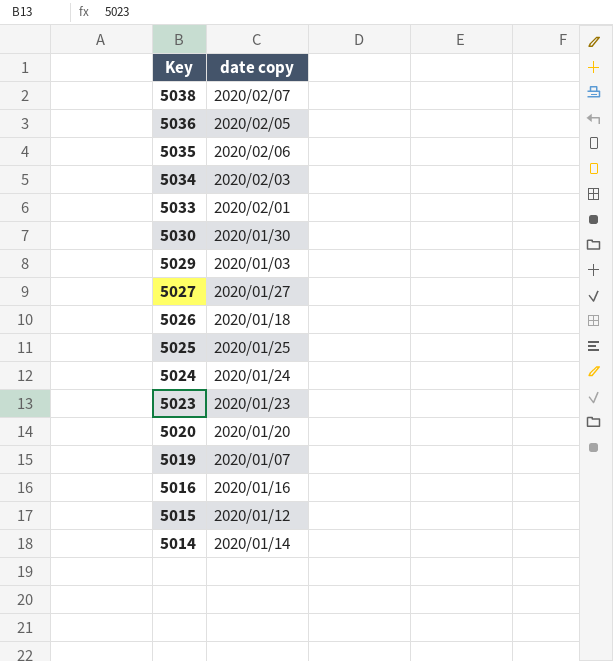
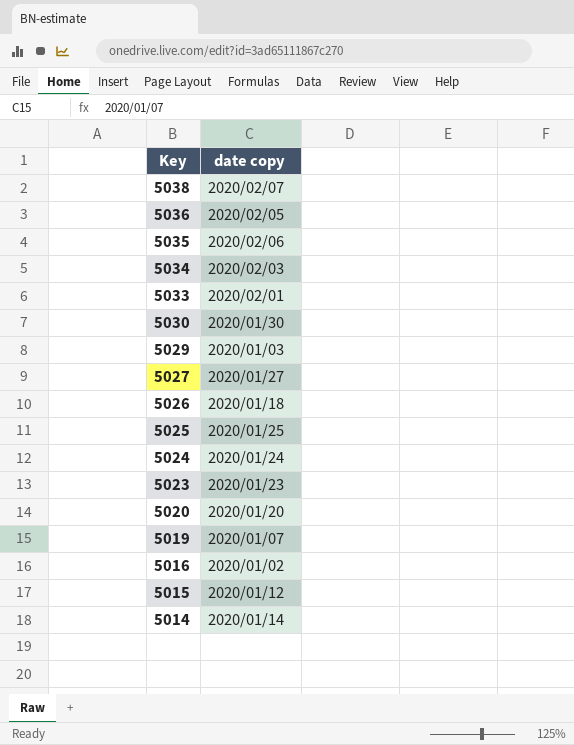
5016 | date copy: 2020/01/16 -> 2020/01/02

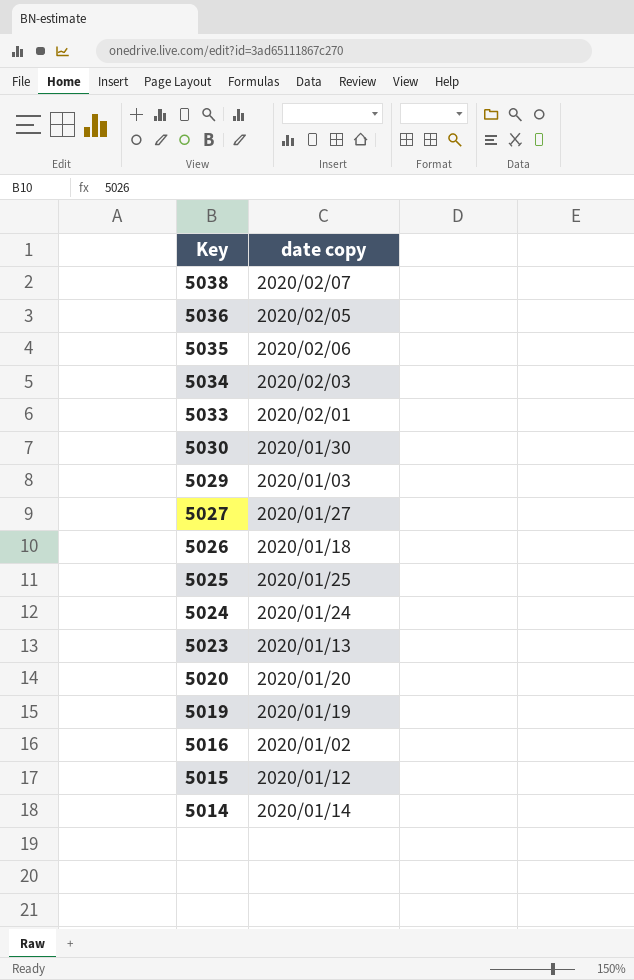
5023 | date copy: 2020/01/23 -> 2020/01/13
5019 | date copy: 2020/01/07 -> 2020/01/19

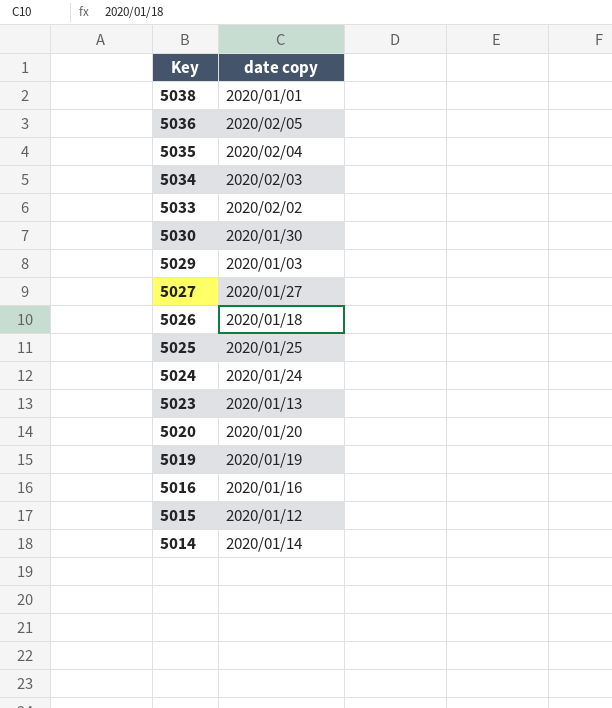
5038 | date copy: 2020/02/07 -> 2020/01/01
5035 | date copy: 2020/02/06 -> 2020/02/04
5033 | date copy: 2020/02/01 -> 2020/02/02
5016 | date copy: 2020/01/02 -> 2020/01/16

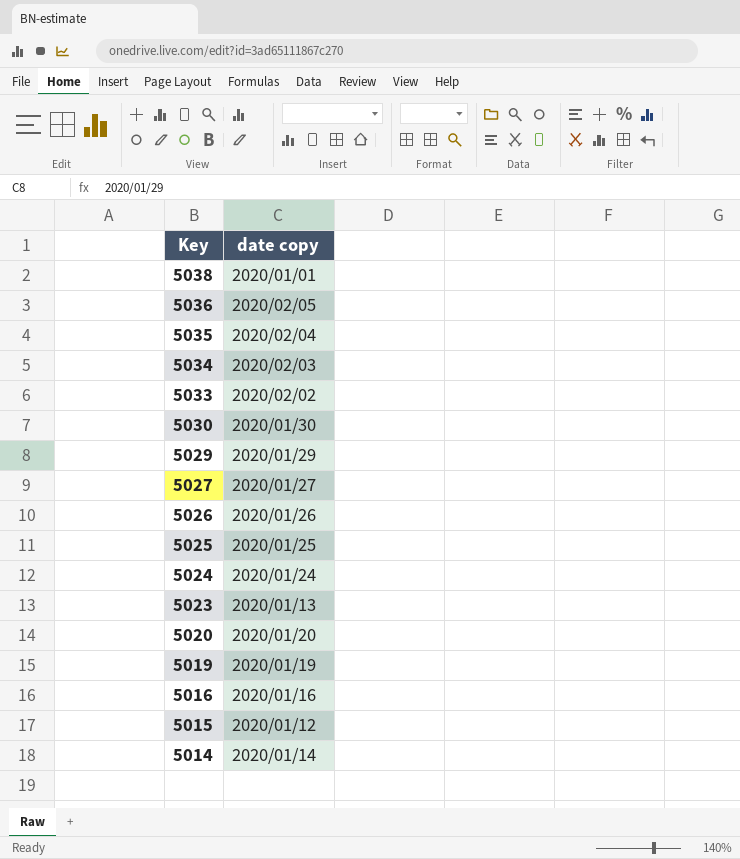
5029 | date copy: 2020/01/03 -> 2020/01/29
5026 | date copy: 2020/01/18 -> 2020/01/26

